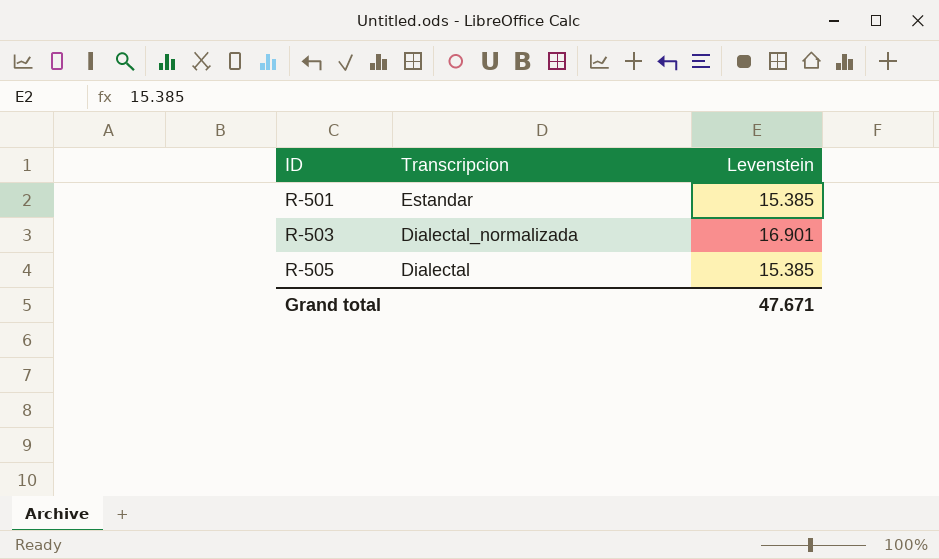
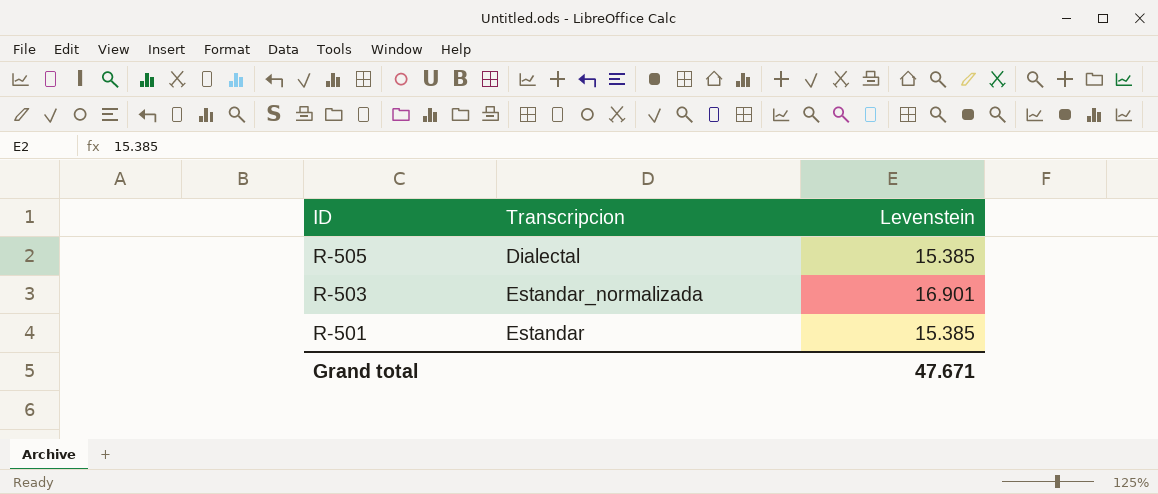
row order: ID ascending -> ID descending
R-503 | Transcripcion: Dialectal_normalizada -> Estandar_normalizada

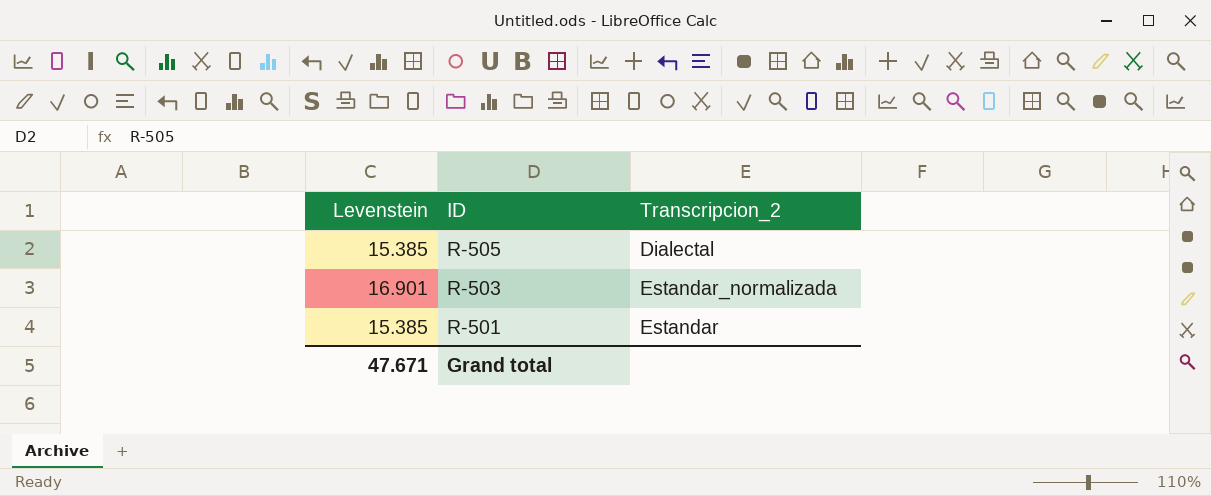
column Levenstein | position: 3 -> 1
column name: Transcripcion -> Transcripcion_2

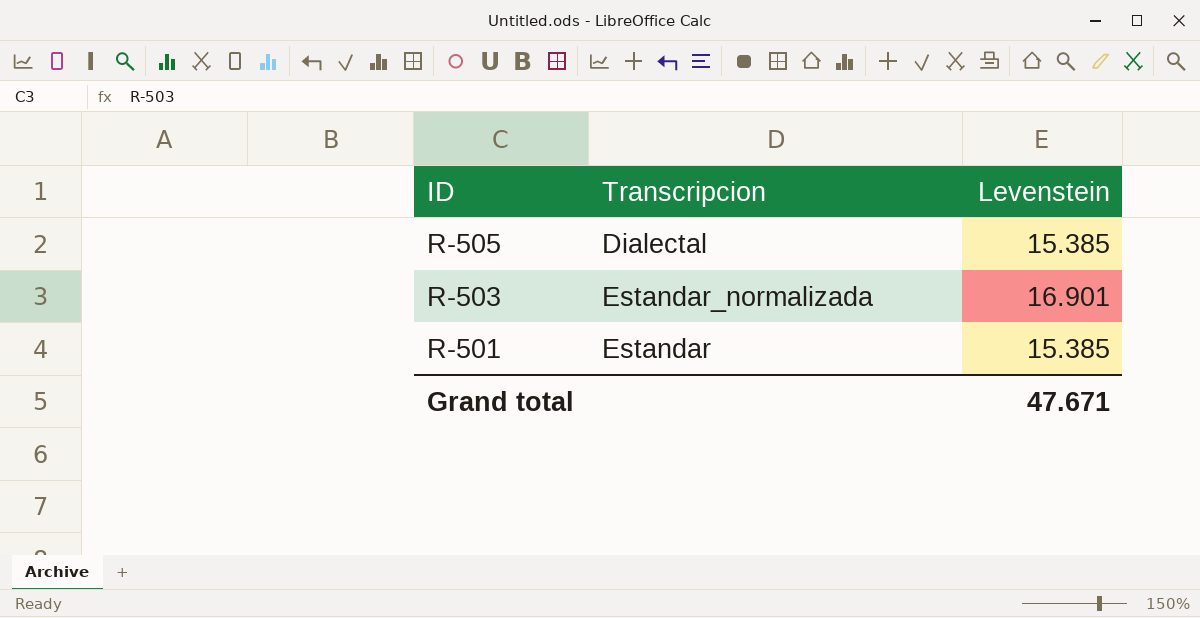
column name: Transcripcion_2 -> Transcripcion
column Levenstein | position: 1 -> 3

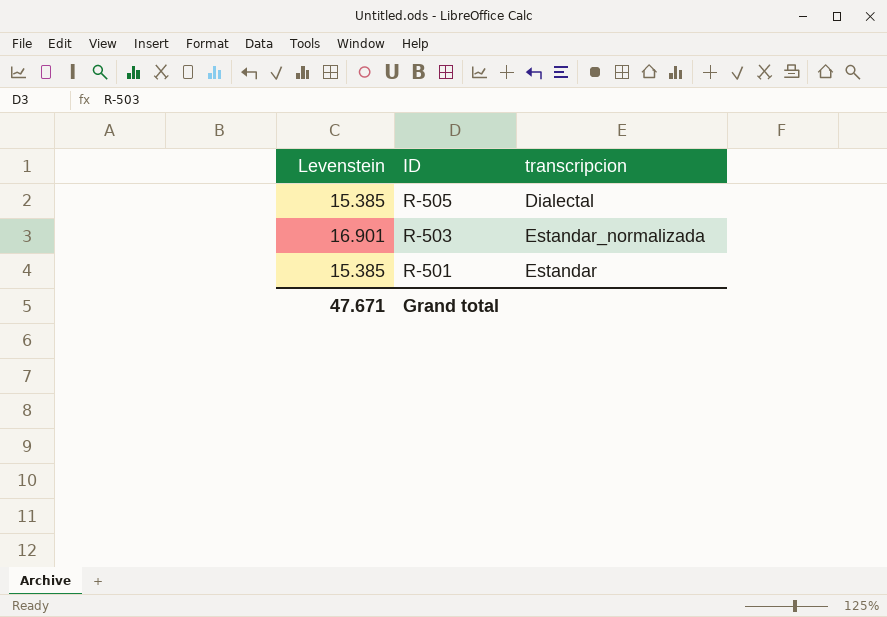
column Levenstein | position: 3 -> 1
column name: Transcripcion -> transcripcion

